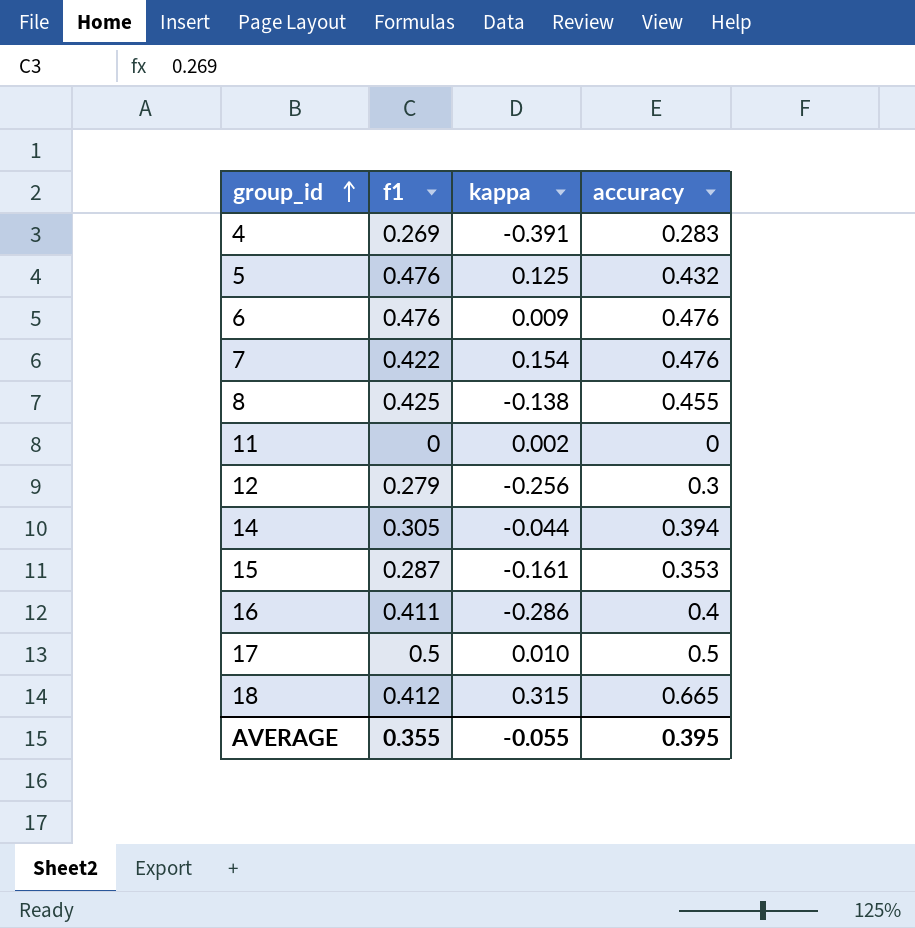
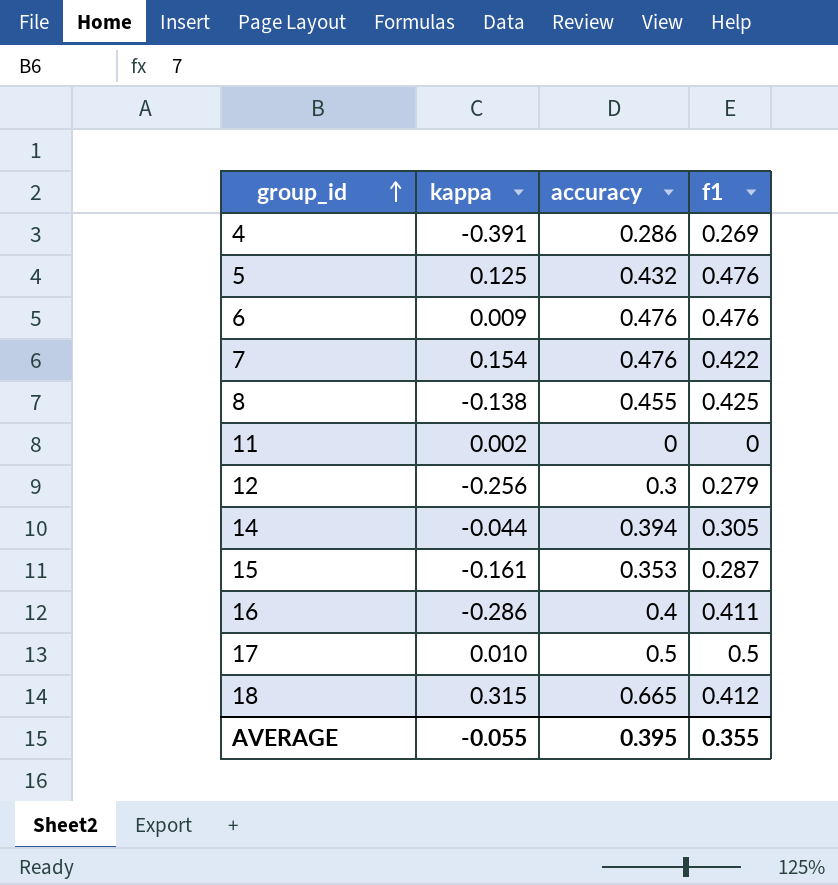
column f1 | position: 2 -> 4
4 | accuracy: 0.283 -> 0.286

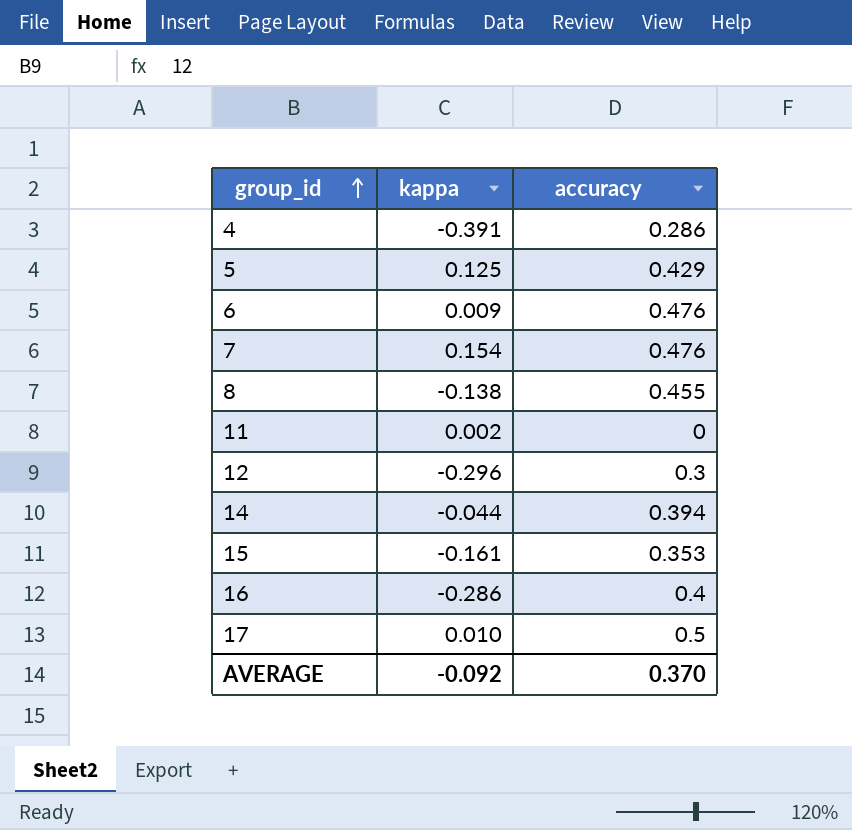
column f1 | position: 4 -> none
row 18: 0.315 | 0.665 | 0.412 -> none
5 | accuracy: 0.432 -> 0.429
12 | kappa: -0.256 -> -0.296
AVERAGE | kappa: -0.055 -> -0.092
AVERAGE | accuracy: 0.395 -> 0.370

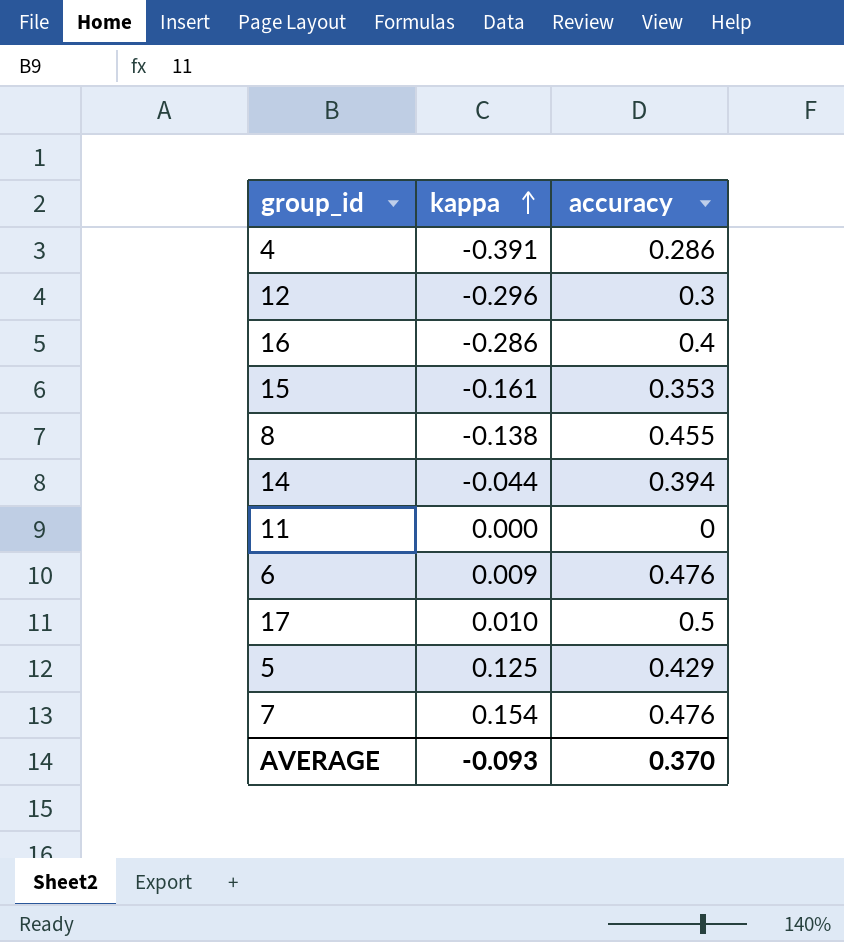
row order: group_id ascending -> kappa ascending
11 | kappa: 0.002 -> 0.000
AVERAGE | kappa: -0.092 -> -0.093

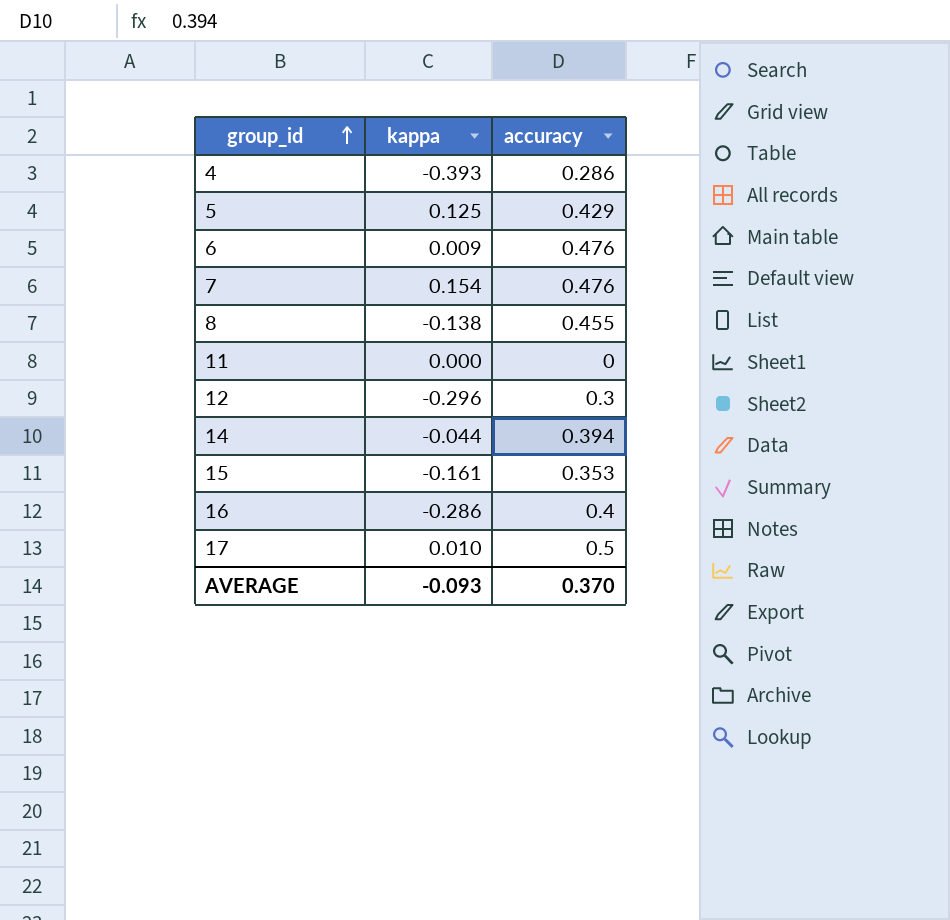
row order: kappa ascending -> group_id ascending
4 | kappa: -0.391 -> -0.393

